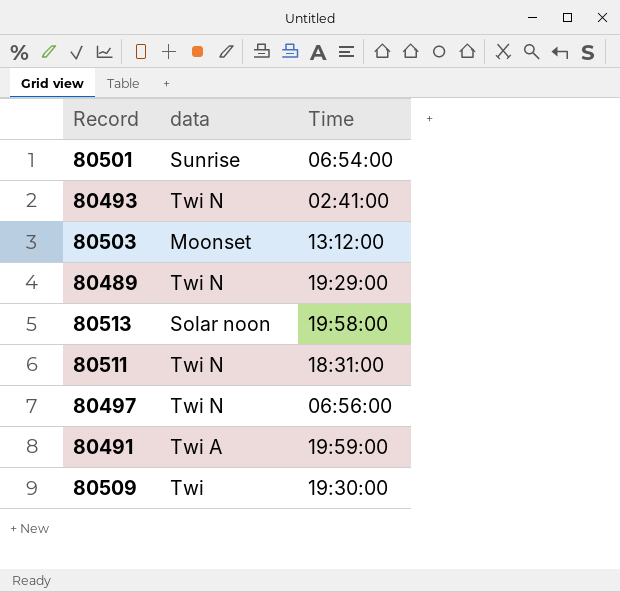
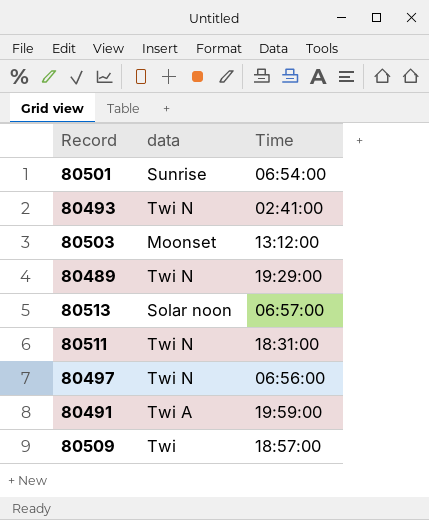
80513 | Time: 19:58:00 -> 06:57:00
80509 | Time: 19:30:00 -> 18:57:00

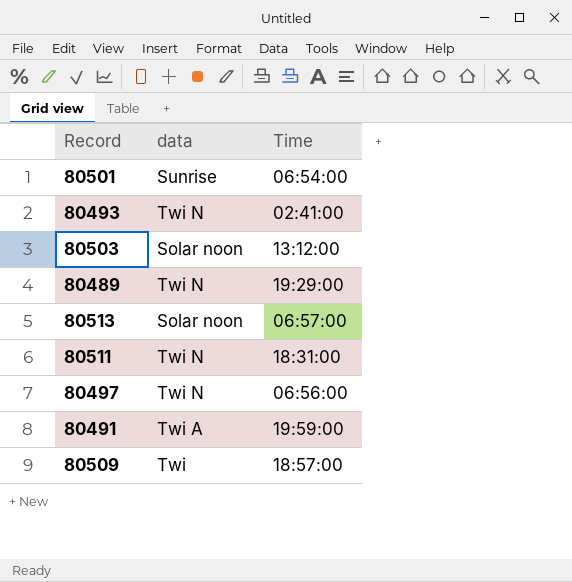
80503 | data: Moonset -> Solar noon

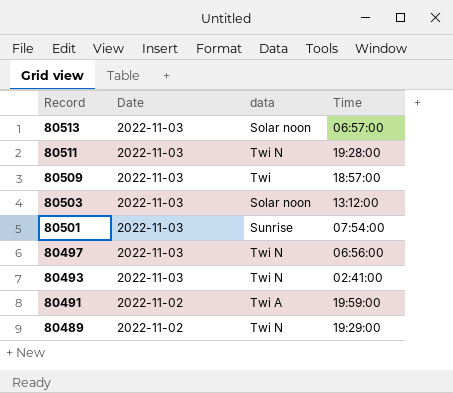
row order: none -> Record descending
column Date | position: none -> 2
80511 | Time: 18:31:00 -> 19:28:00
80501 | Time: 06:54:00 -> 07:54:00

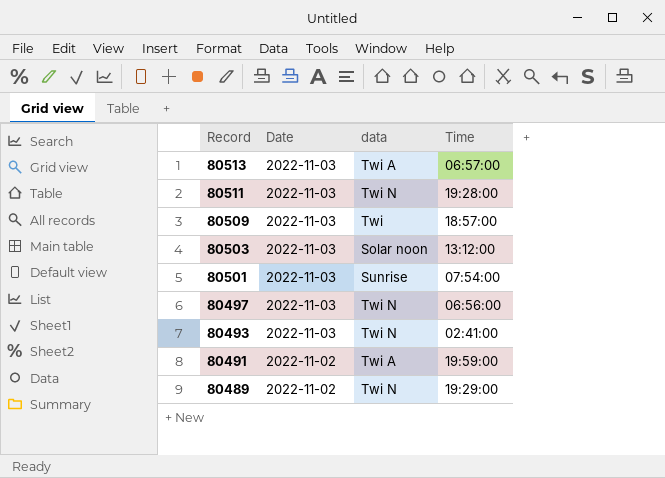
80513 | data: Solar noon -> Twi A

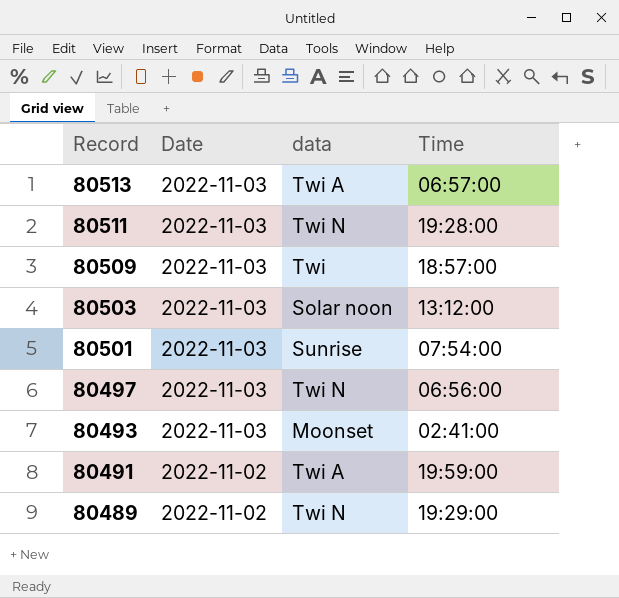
80493 | data: Twi N -> Moonset

